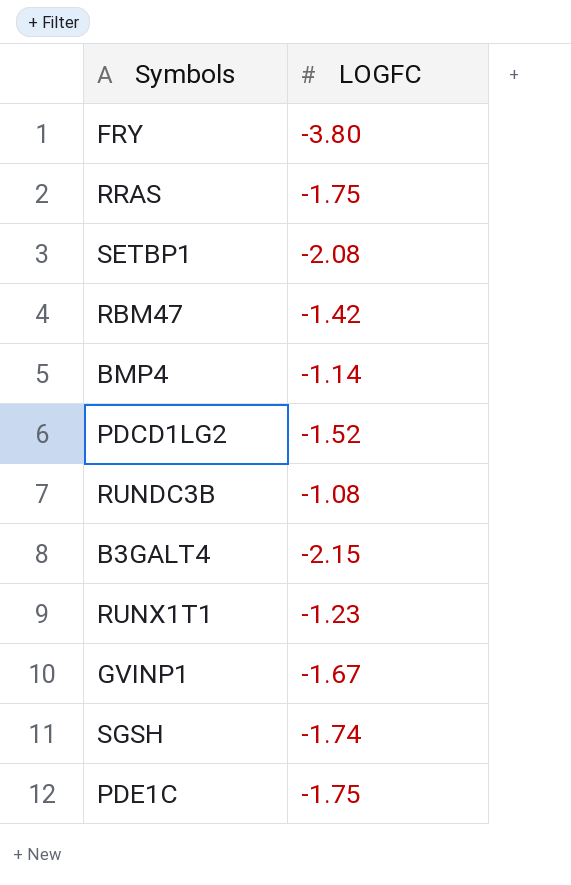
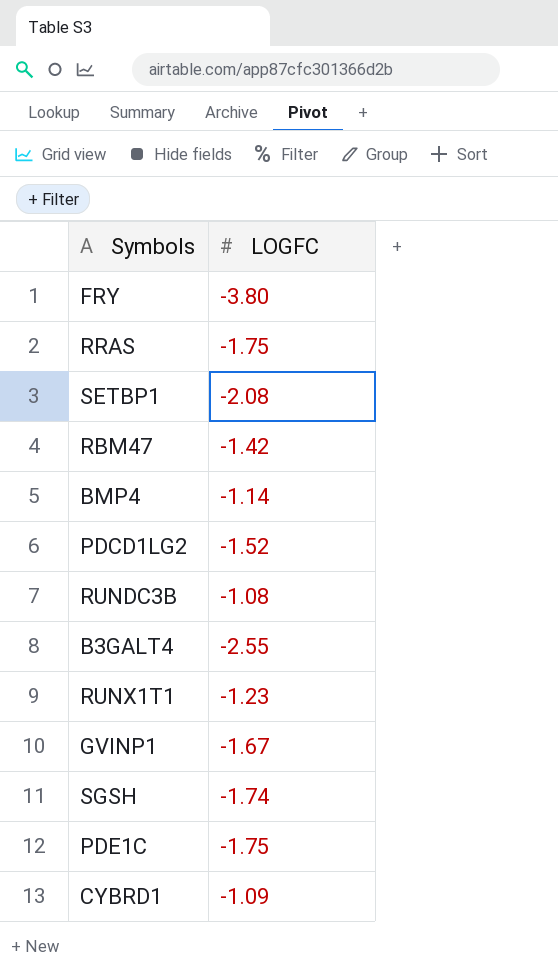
B3GALT4 | LOGFC: -2.15 -> -2.55
row CYBRD1: none -> -1.09

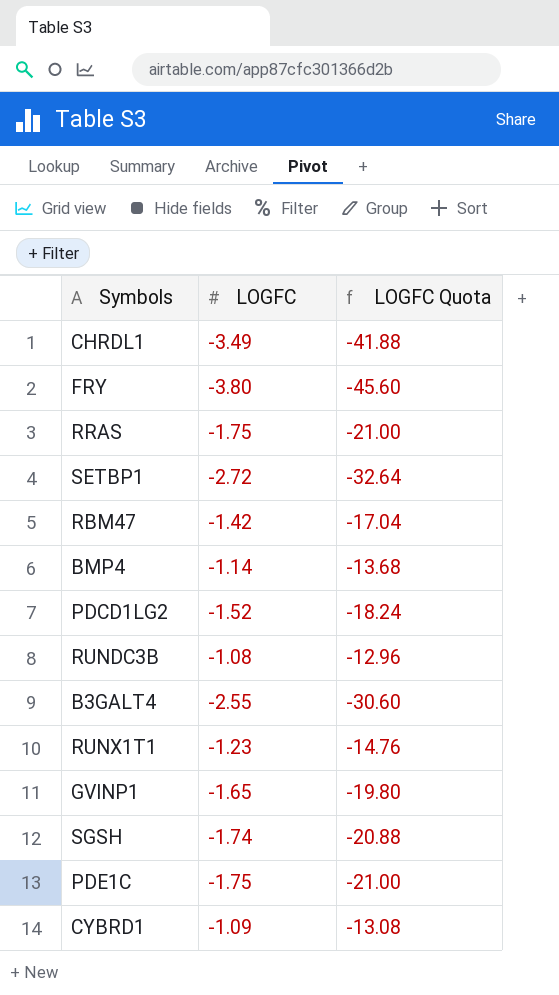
column LOGFC Quota | formula: none -> [LOGFC] * 12
row CHRDL1: none -> -3.49 | -41.88
SETBP1 | LOGFC: -2.08 -> -2.72
GVINP1 | LOGFC: -1.67 -> -1.65

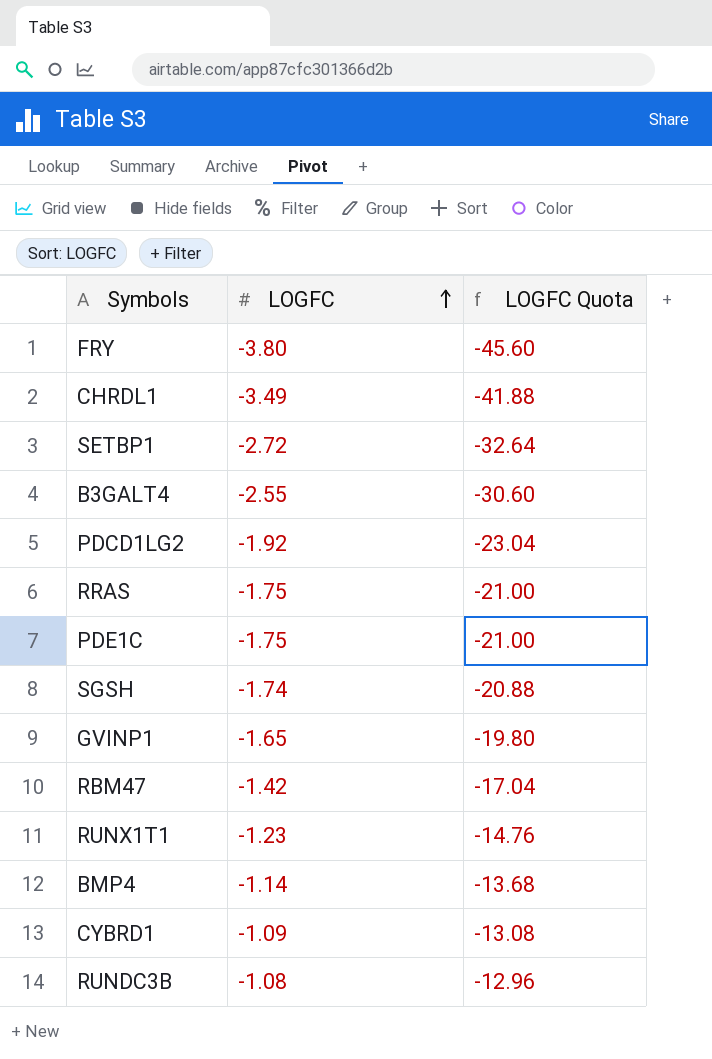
row order: none -> LOGFC ascending
PDCD1LG2 | LOGFC: -1.52 -> -1.92
PDCD1LG2 | LOGFC Quota: -18.24 -> -23.04

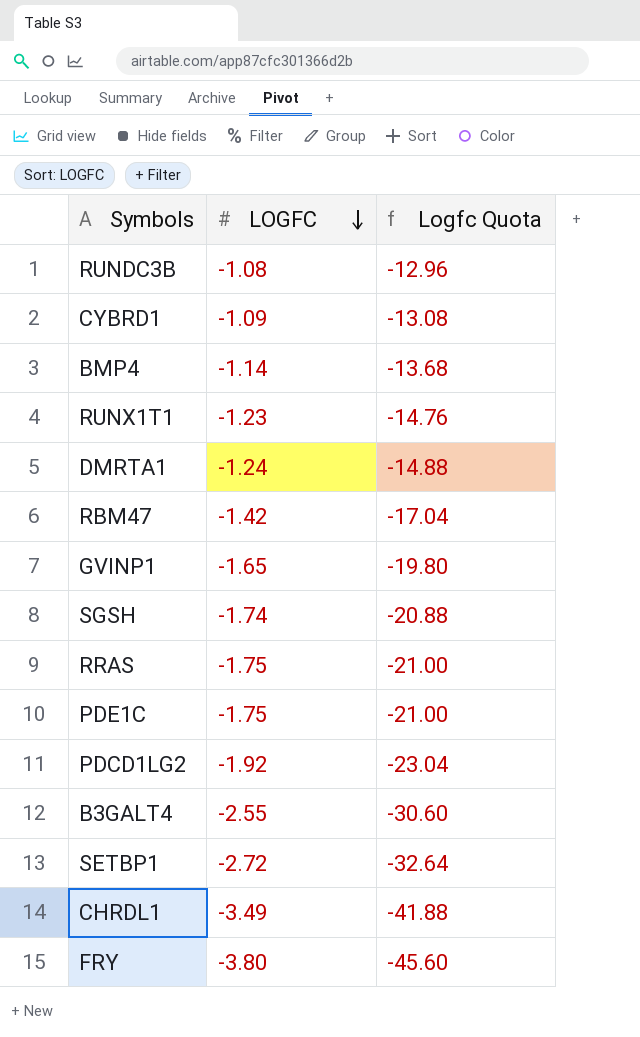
row order: LOGFC ascending -> LOGFC descending
column name: LOGFC Quota -> Logfc Quota
row DMRTA1: none -> -1.24 | -14.88

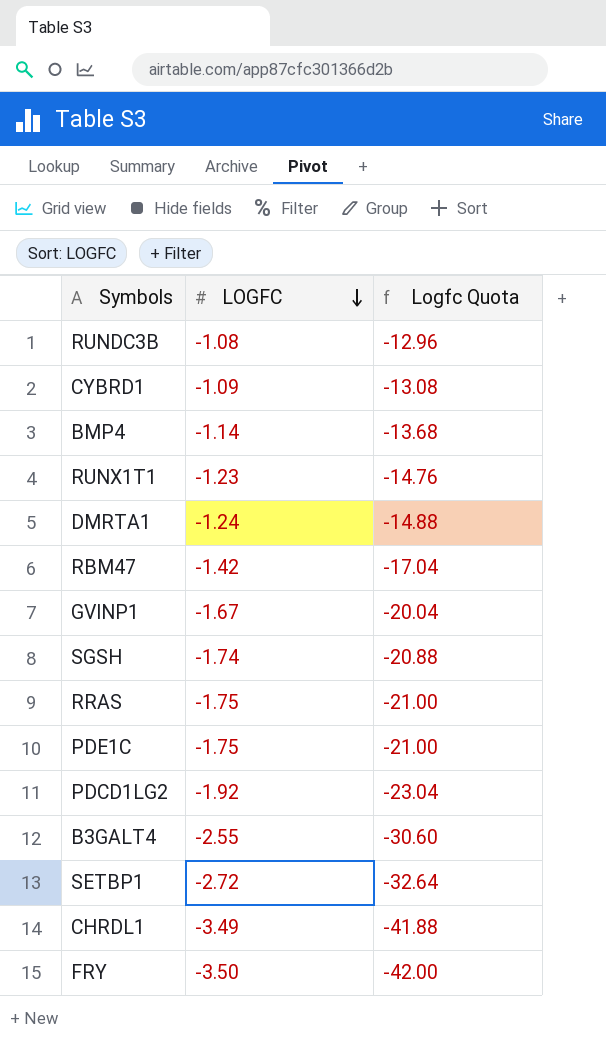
GVINP1 | LOGFC: -1.65 -> -1.67
GVINP1 | Logfc Quota: -19.80 -> -20.04
FRY | LOGFC: -3.80 -> -3.50
FRY | Logfc Quota: -45.60 -> -42.00

